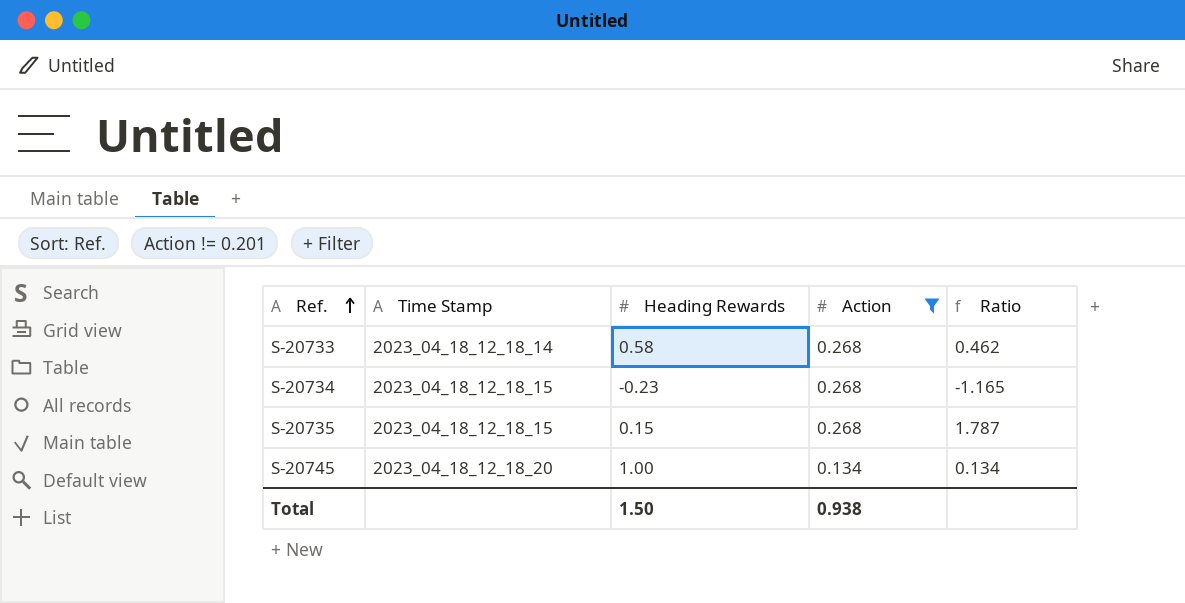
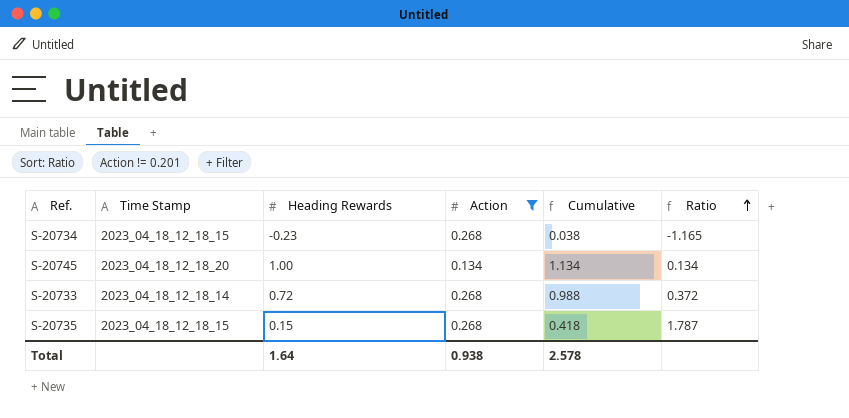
row order: Ref. ascending -> Ratio ascending
column Cumulative | formula: none -> [Heading Rewards] + [Action]
S-20733 | Heading Rewards: 0.58 -> 0.72
S-20733 | Ratio: 0.462 -> 0.372
Total | Heading Rewards: 1.50 -> 1.64

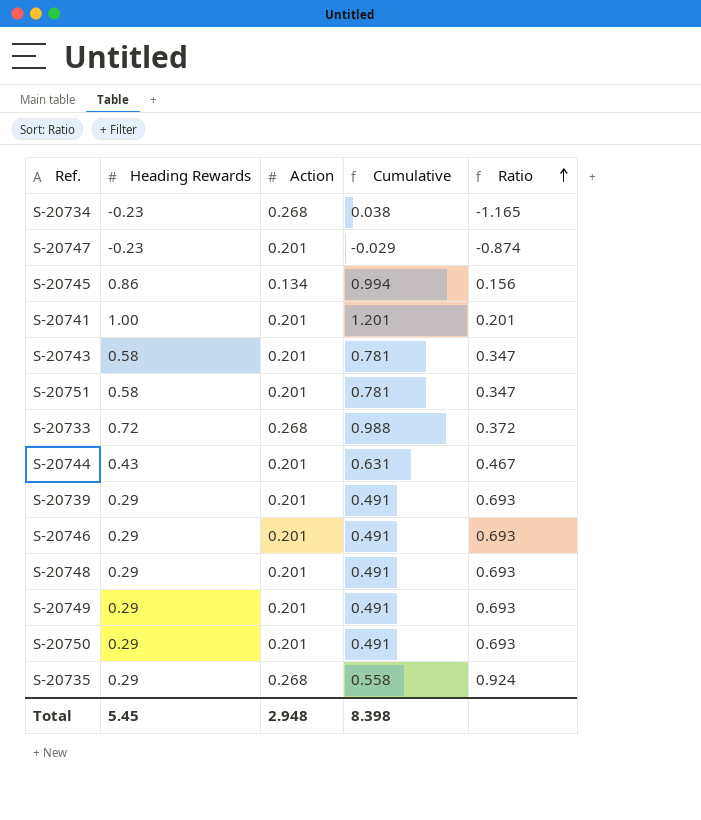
filter: Action != 0.201 -> none
column Time Stamp | position: 2 -> none
S-20745 | Heading Rewards: 1.00 -> 0.86
S-20745 | Cumulative: 1.134 -> 0.994
S-20745 | Ratio: 0.134 -> 0.156
S-20735 | Heading Rewards: 0.15 -> 0.29
S-20735 | Cumulative: 0.418 -> 0.558
S-20735 | Ratio: 1.787 -> 0.924
Total | Heading Rewards: 1.64 -> 5.45
Total | Action: 0.938 -> 2.948
Total | Cumulative: 2.578 -> 8.398

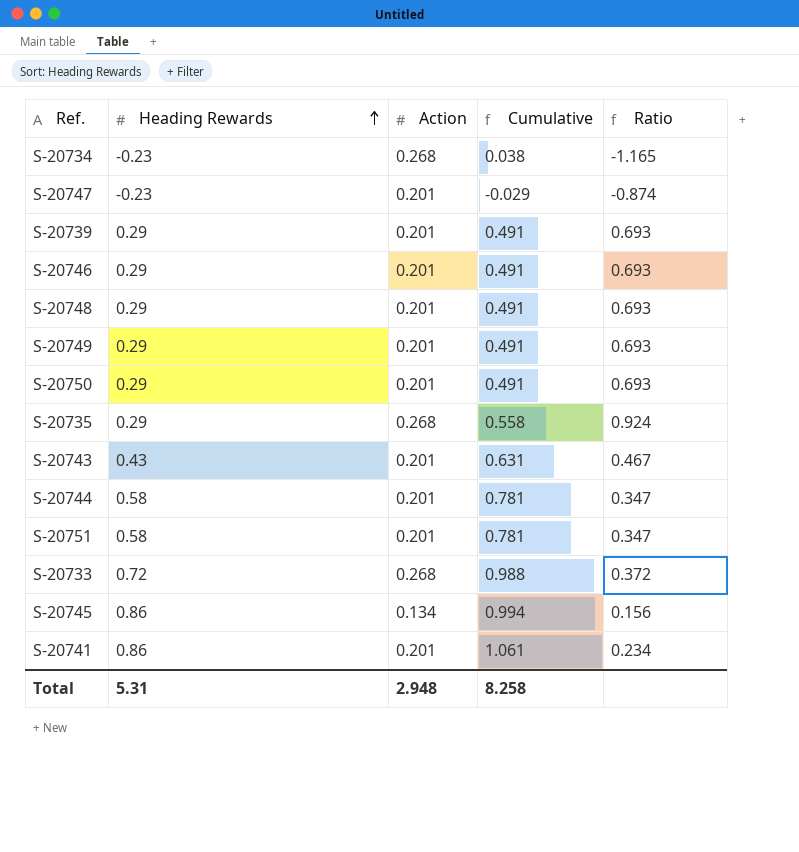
row order: Ratio ascending -> Heading Rewards ascending
S-20743 | Heading Rewards: 0.58 -> 0.43
S-20743 | Cumulative: 0.781 -> 0.631
S-20743 | Ratio: 0.347 -> 0.467
S-20744 | Heading Rewards: 0.43 -> 0.58
S-20744 | Cumulative: 0.631 -> 0.781
S-20744 | Ratio: 0.467 -> 0.347
S-20741 | Heading Rewards: 1.00 -> 0.86
S-20741 | Cumulative: 1.201 -> 1.061
S-20741 | Ratio: 0.201 -> 0.234
Total | Heading Rewards: 5.45 -> 5.31
Total | Cumulative: 8.398 -> 8.258

